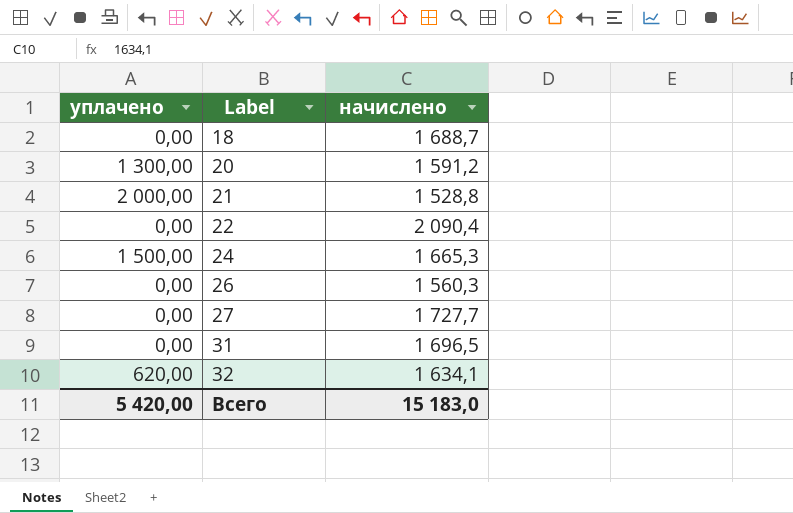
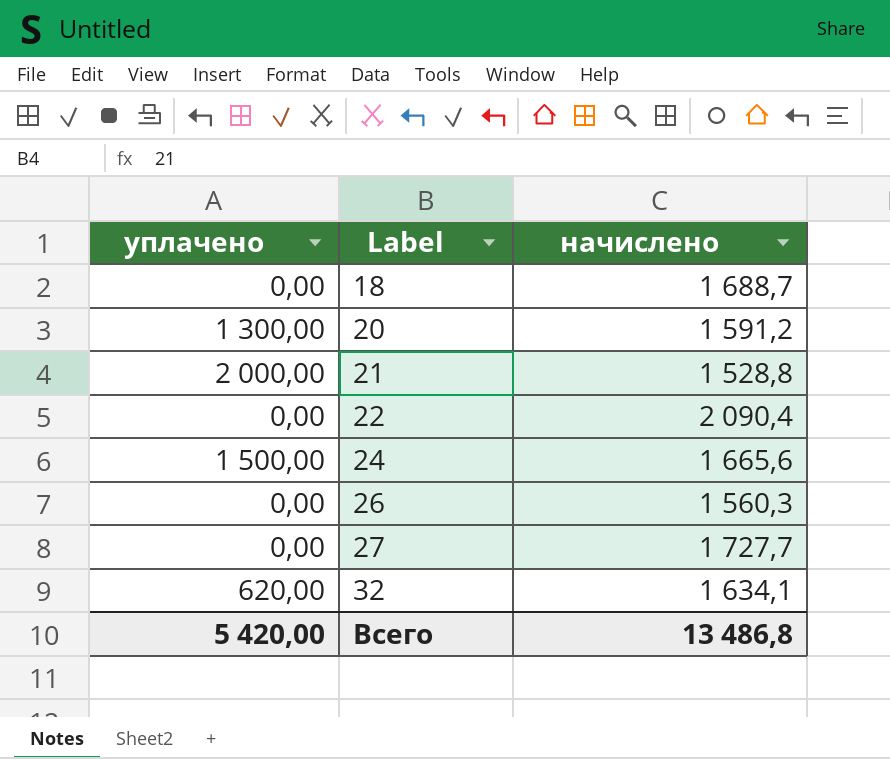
row 31: 0,00 | 1 696,5 -> none
24 | начислено: 1 665,3 -> 1 665,6
Всего | начислено: 15 183,0 -> 13 486,8

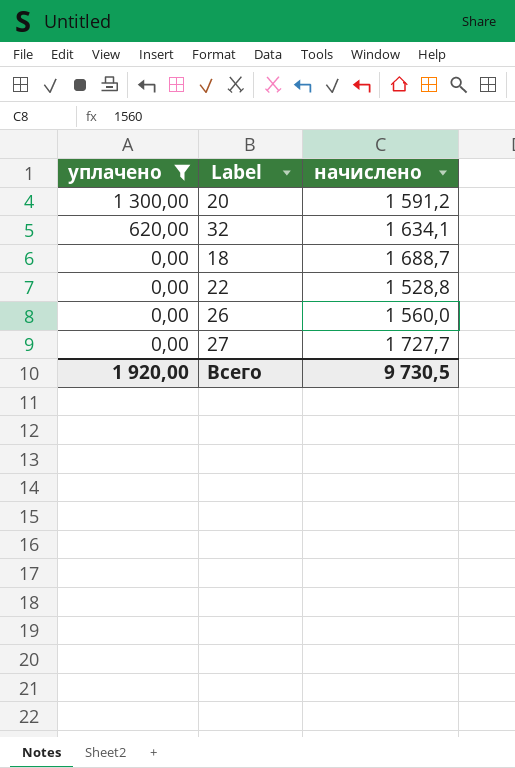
filter: none -> уплачено <= 1 300,00
row order: Label ascending -> уплачено descending
22 | начислено: 2 090,4 -> 1 528,8
26 | начислено: 1 560,3 -> 1 560,0
Всего | уплачено: 5 420,00 -> 1 920,00
Всего | начислено: 13 486,8 -> 9 730,5

